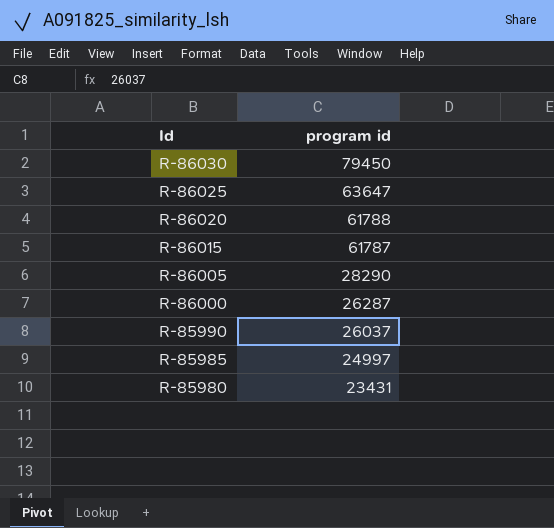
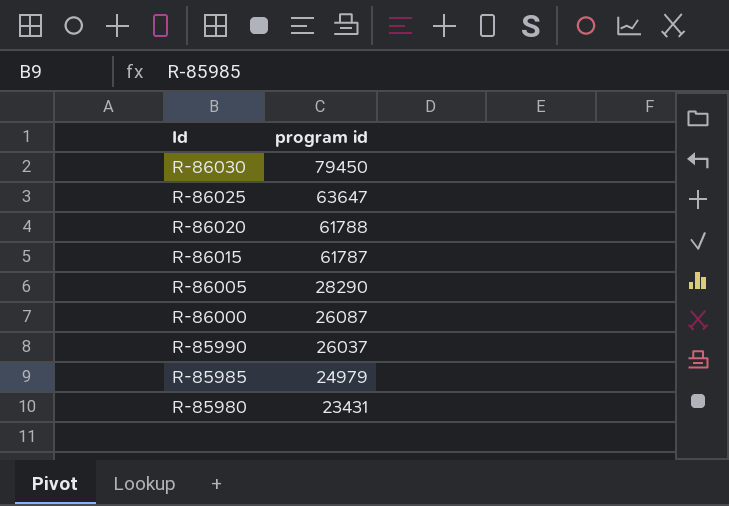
R-86000 | program id: 26287 -> 26087
R-85985 | program id: 24997 -> 24979

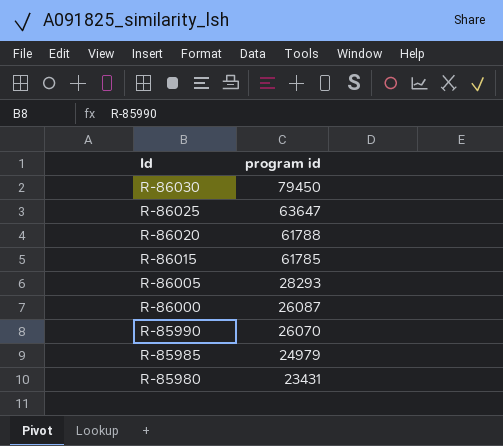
R-86015 | program id: 61787 -> 61785
R-86005 | program id: 28290 -> 28293
R-85990 | program id: 26037 -> 26070

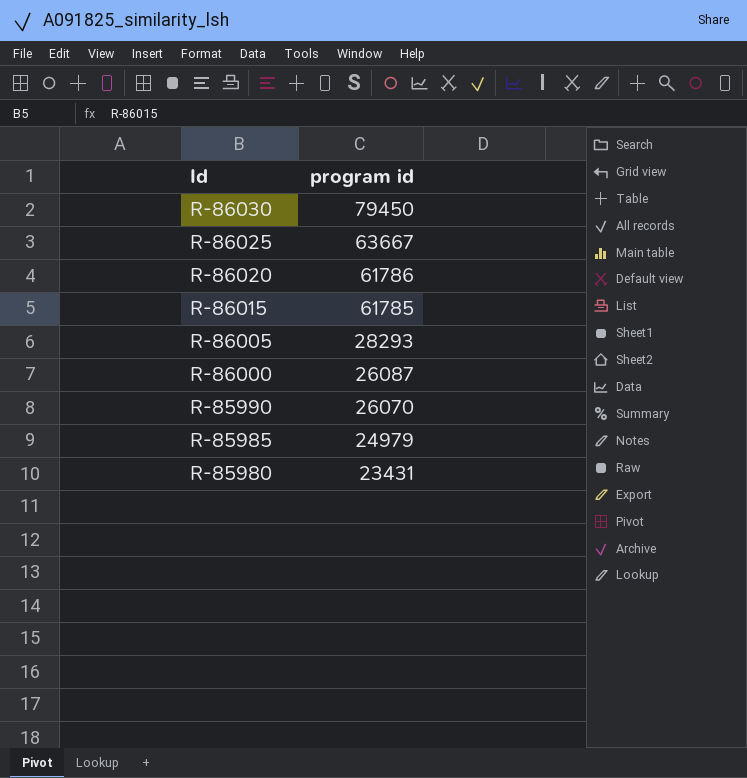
R-86025 | program id: 63647 -> 63667
R-86020 | program id: 61788 -> 61786

